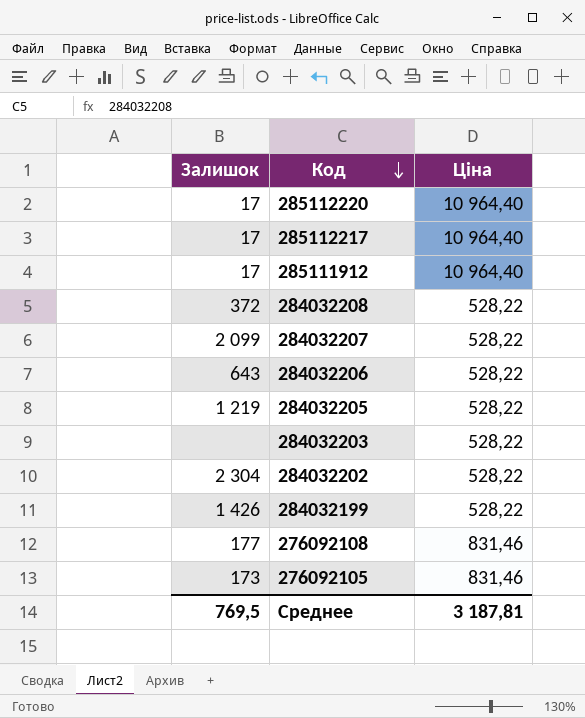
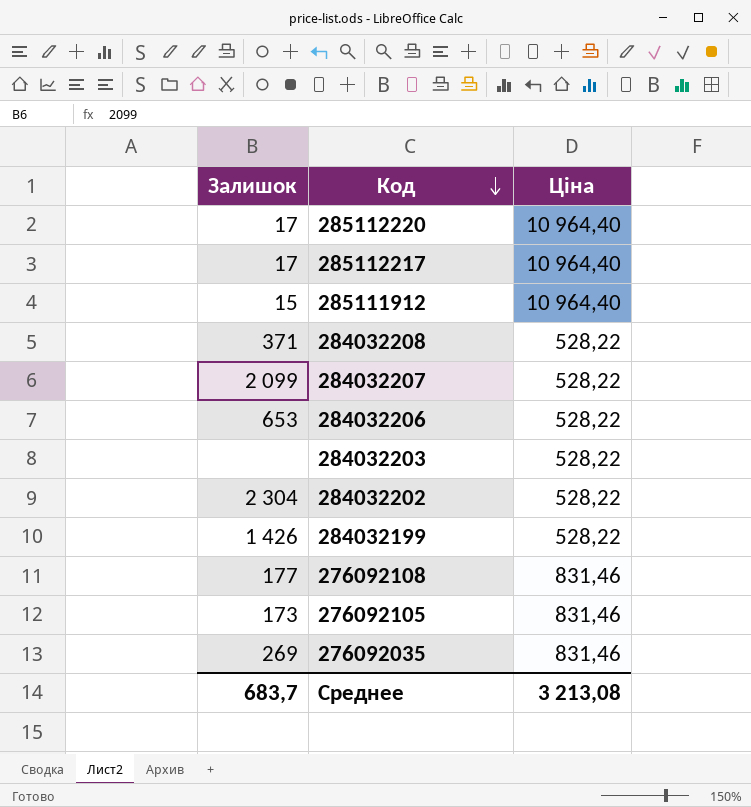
row 284032205: 1 219 | 528,22 -> none
285111912 | Залишок: 17 -> 15
284032208 | Залишок: 372 -> 371
284032206 | Залишок: 643 -> 653
row 276092035: none -> 269 | 831,46
Среднее | Залишок: 769,5 -> 683,7
Среднее | Ціна: 3 187,81 -> 3 213,08

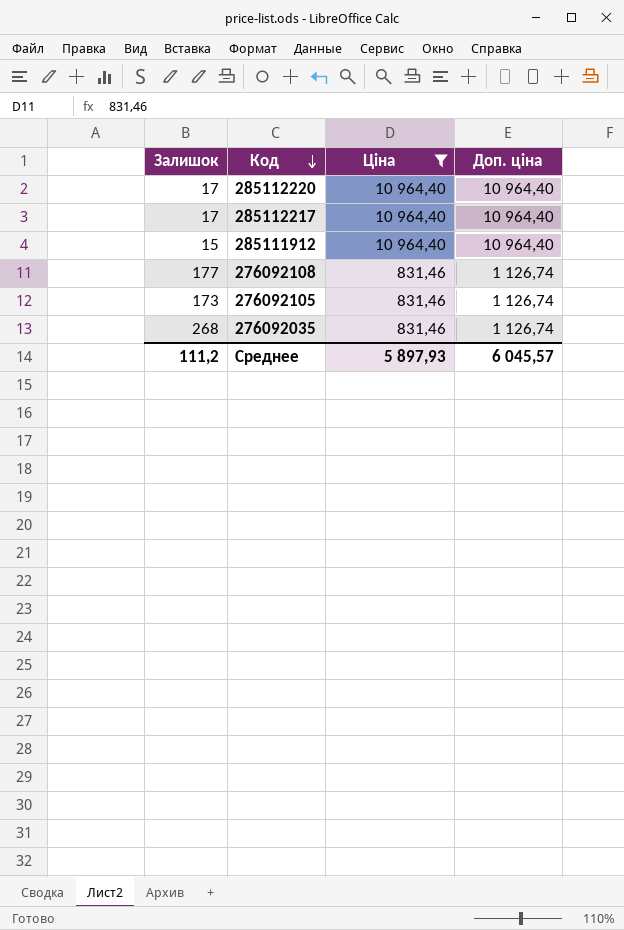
filter: none -> Ціна != 528,22
column Доп. ціна | position: none -> 4
276092035 | Залишок: 269 -> 268
Среднее | Залишок: 683,7 -> 111,2
Среднее | Ціна: 3 213,08 -> 5 897,93

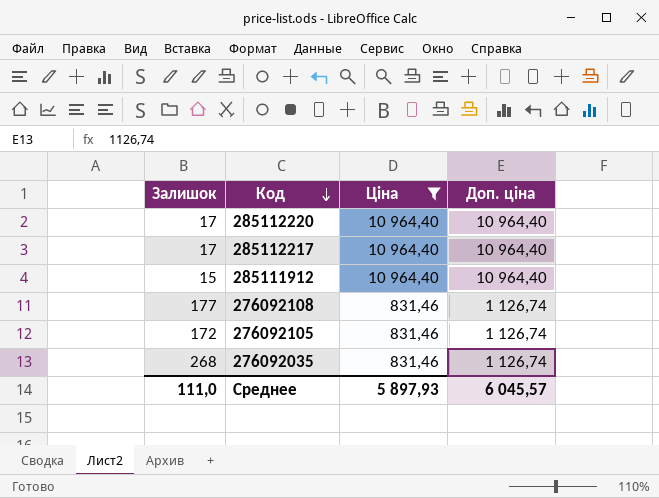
276092105 | Залишок: 173 -> 172
Среднее | Залишок: 111,2 -> 111,0

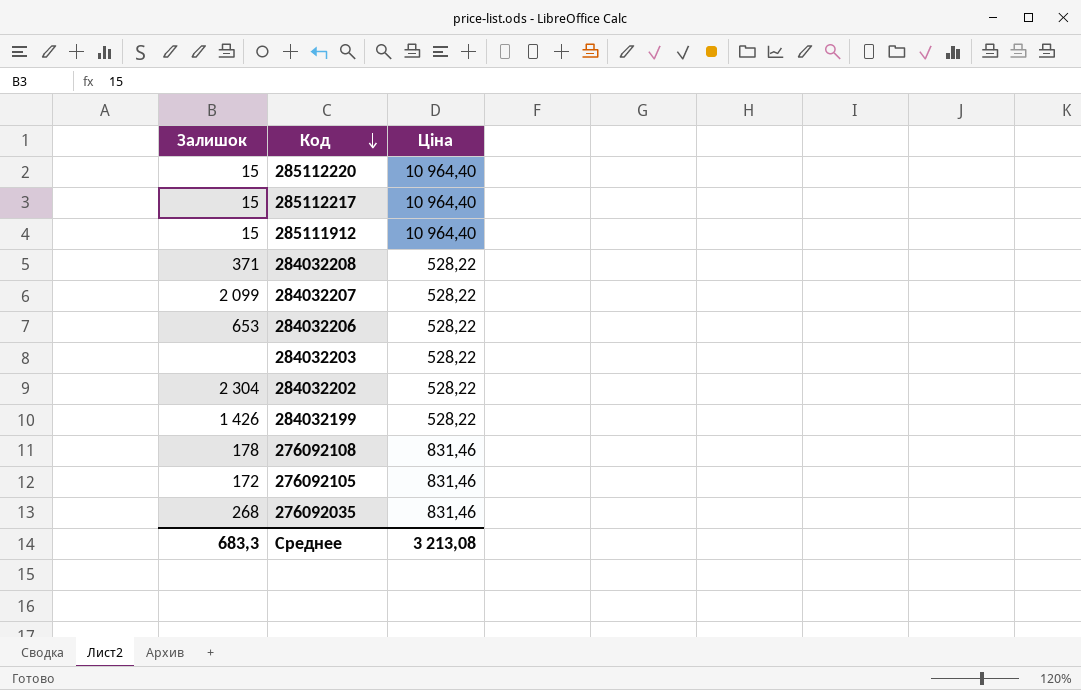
filter: Ціна != 528,22 -> none
column Доп. ціна | position: 4 -> none
285112220 | Залишок: 17 -> 15
285112217 | Залишок: 17 -> 15
276092108 | Залишок: 177 -> 178
Среднее | Залишок: 111,0 -> 683,3
Среднее | Ціна: 5 897,93 -> 3 213,08

